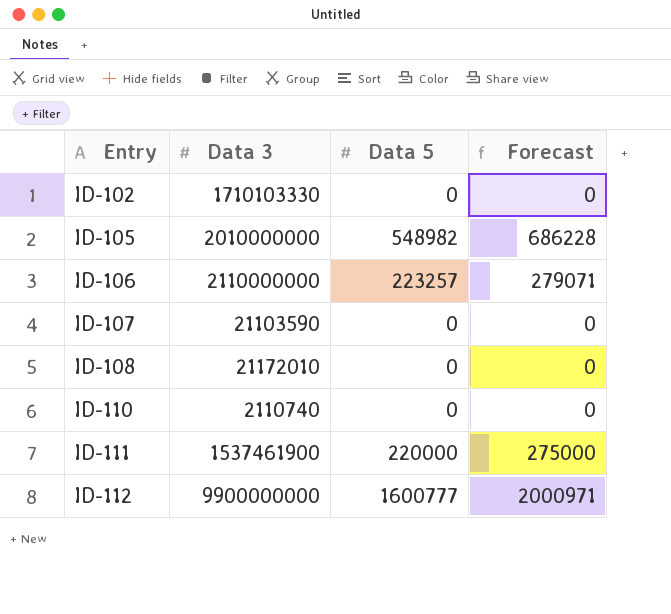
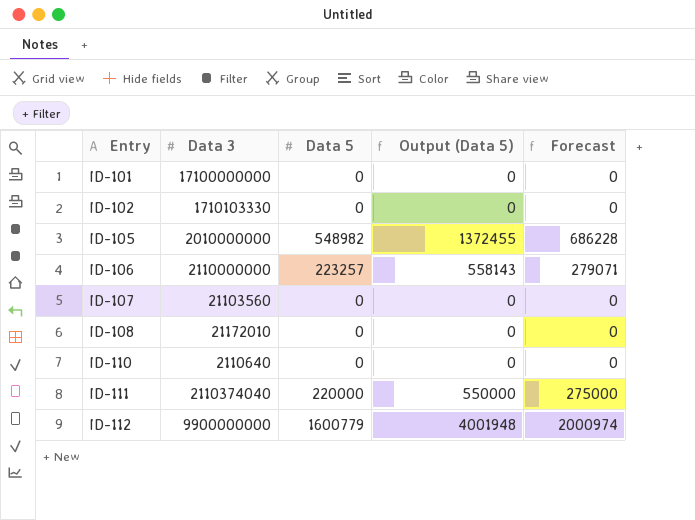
column Output (Data 5) | formula: none -> [Data 5] * 2.5
row ID-101: none -> 17100000000 | 0 | 0 | 0
ID-107 | Data 3: 21103590 -> 21103560
ID-110 | Data 3: 2110740 -> 2110640
ID-111 | Data 3: 1537461900 -> 2110374040
ID-112 | Data 5: 1600777 -> 1600779
ID-112 | Forecast: 2000971 -> 2000974

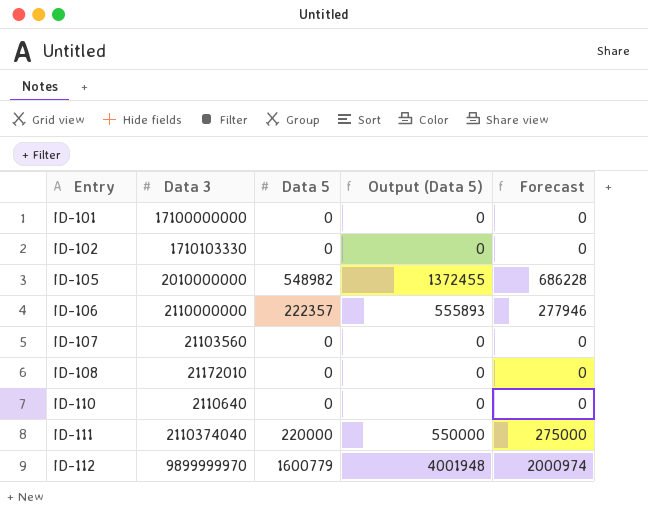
ID-106 | Data 5: 223257 -> 222357
ID-106 | Output (Data 5): 558143 -> 555893
ID-106 | Forecast: 279071 -> 277946
ID-112 | Data 3: 9900000000 -> 9899999970

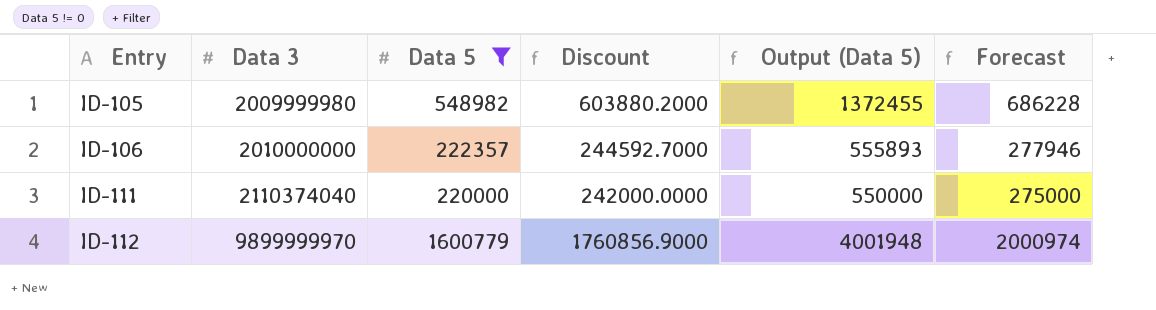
filter: none -> Data 5 != 0
column Discount | formula: none -> [Data 5] * 1.1
ID-105 | Data 3: 2010000000 -> 2009999980
ID-106 | Data 3: 2110000000 -> 2010000000

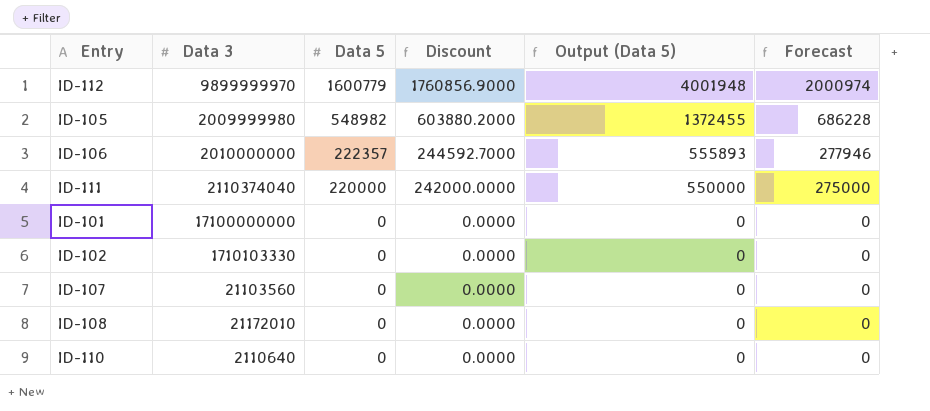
filter: Data 5 != 0 -> none
row order: Entry ascending -> Data 5 descending

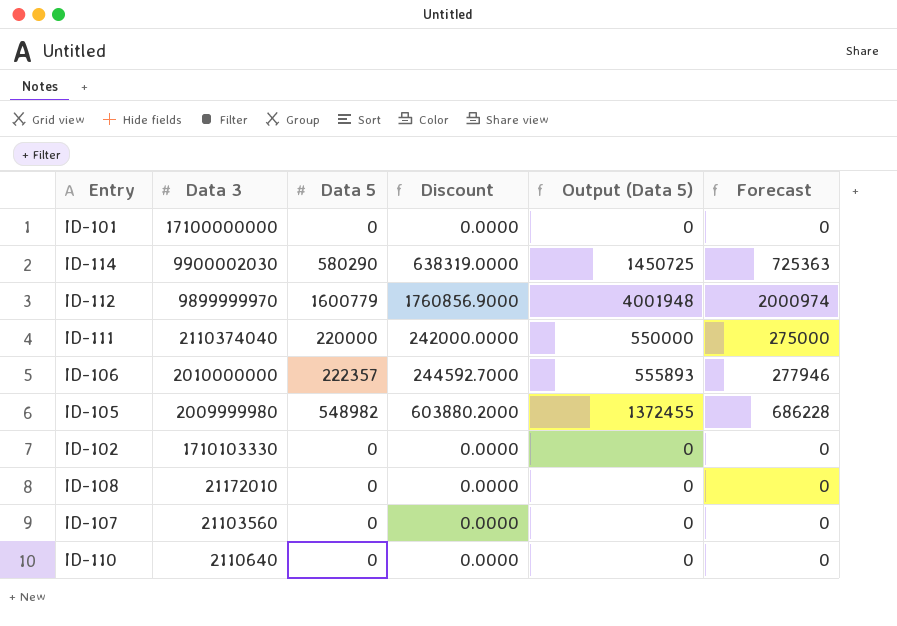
row order: Data 5 descending -> Data 3 descending
row ID-114: none -> 9900002030 | 580290 | 638319.0000 | 1450725 | 725363

